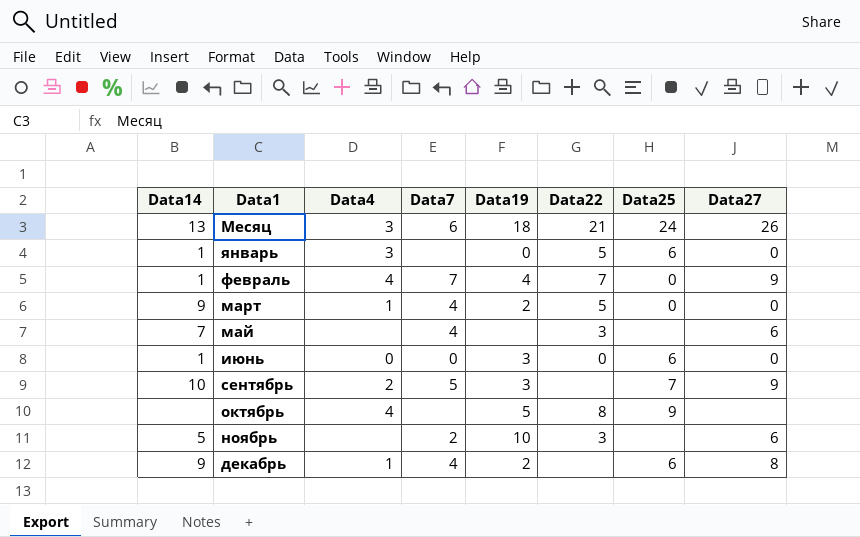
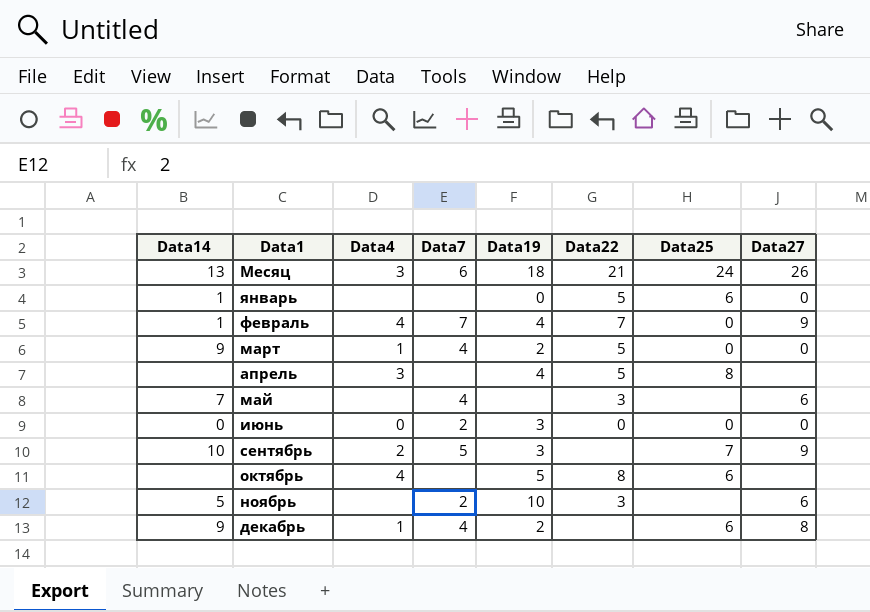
январь | Data4: 3 -> none
row апрель: none -> none | 3 | none | 4 | 5 | 8 | none
июнь | Data14: 1 -> 0
июнь | Data7: 0 -> 2
июнь | Data25: 6 -> 0
октябрь | Data25: 9 -> 6

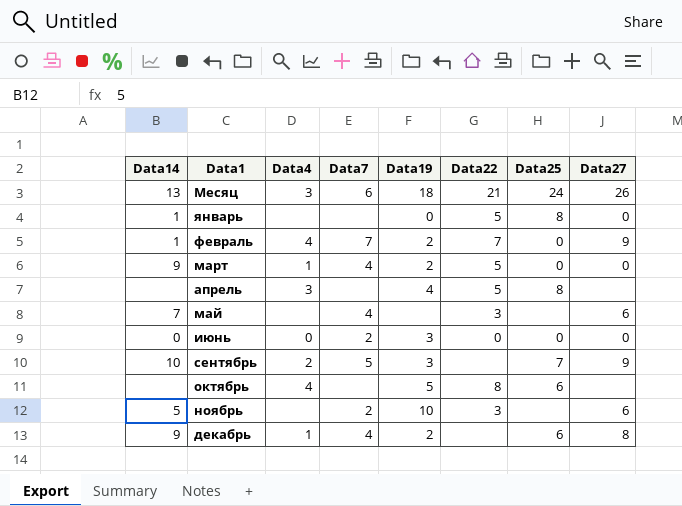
январь | Data25: 6 -> 8
февраль | Data19: 4 -> 2

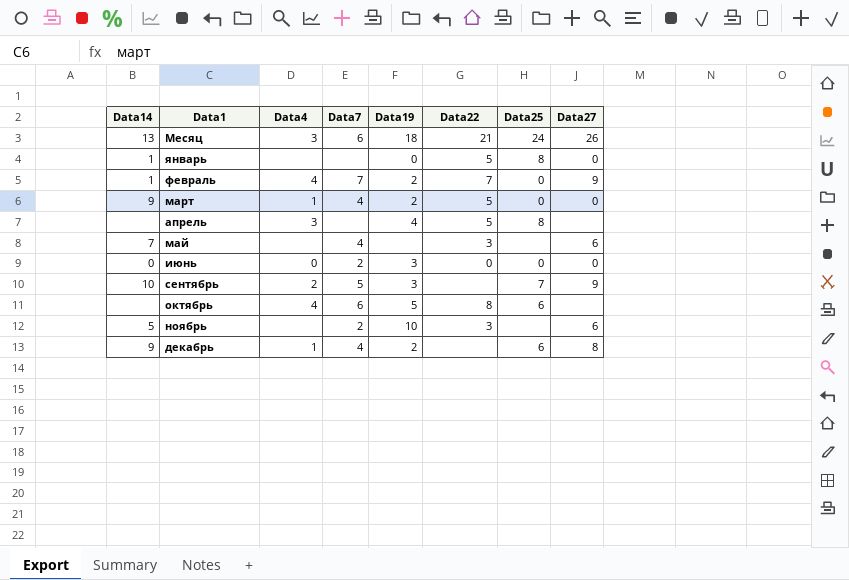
октябрь | Data7: none -> 6

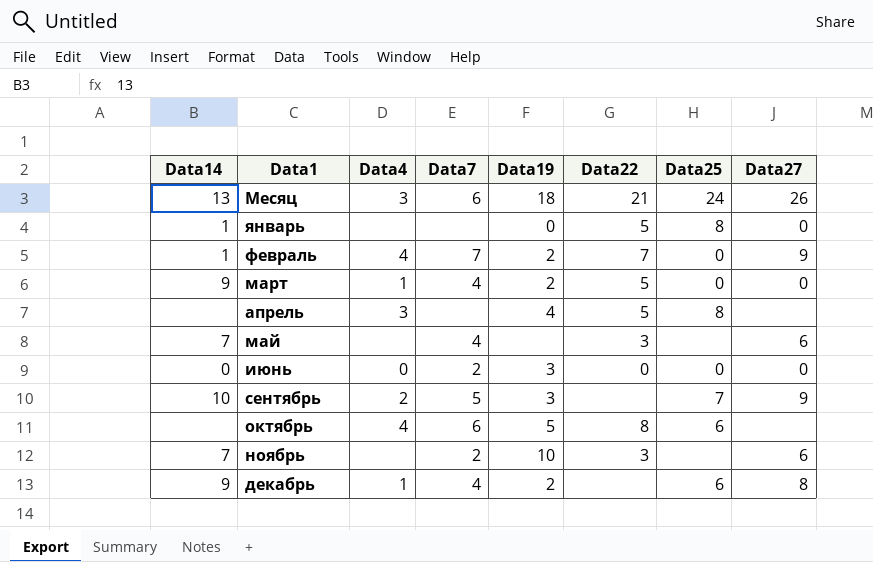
ноябрь | Data14: 5 -> 7

